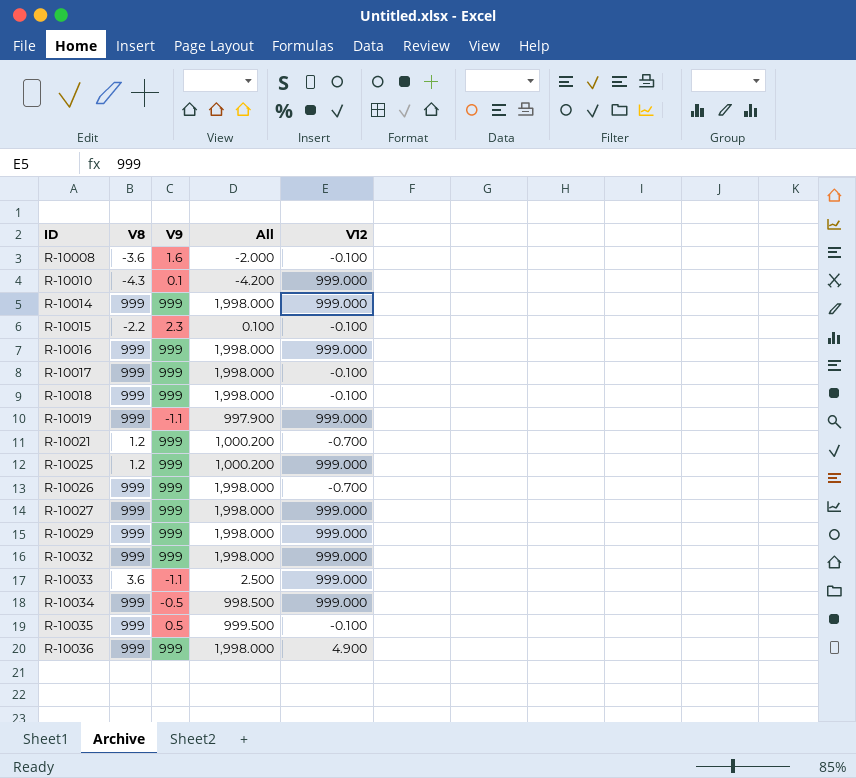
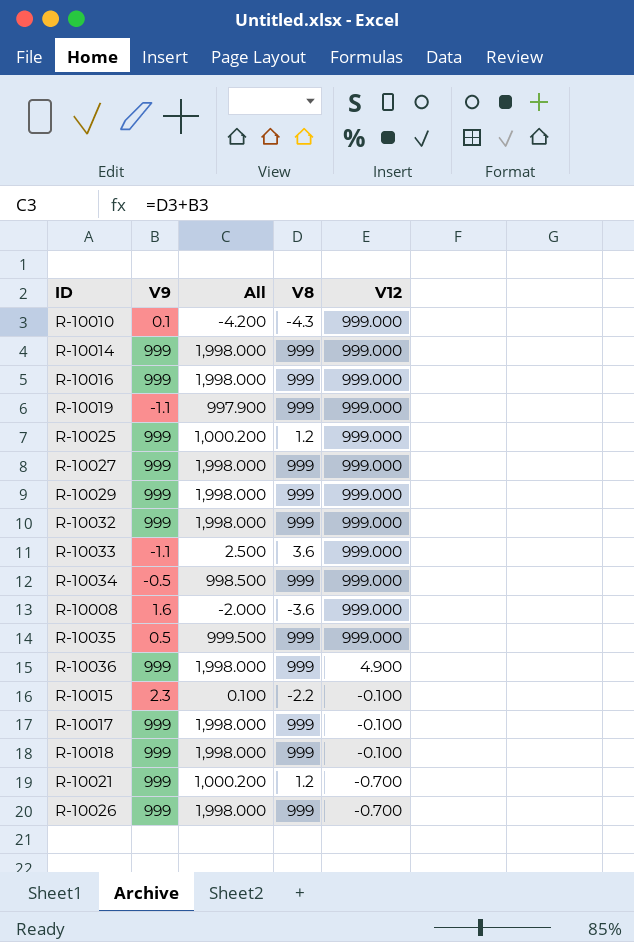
row order: ID ascending -> V12 descending
column V8 | position: 2 -> 4
R-10008 | V12: -0.100 -> 999.000
R-10035 | V12: -0.100 -> 999.000

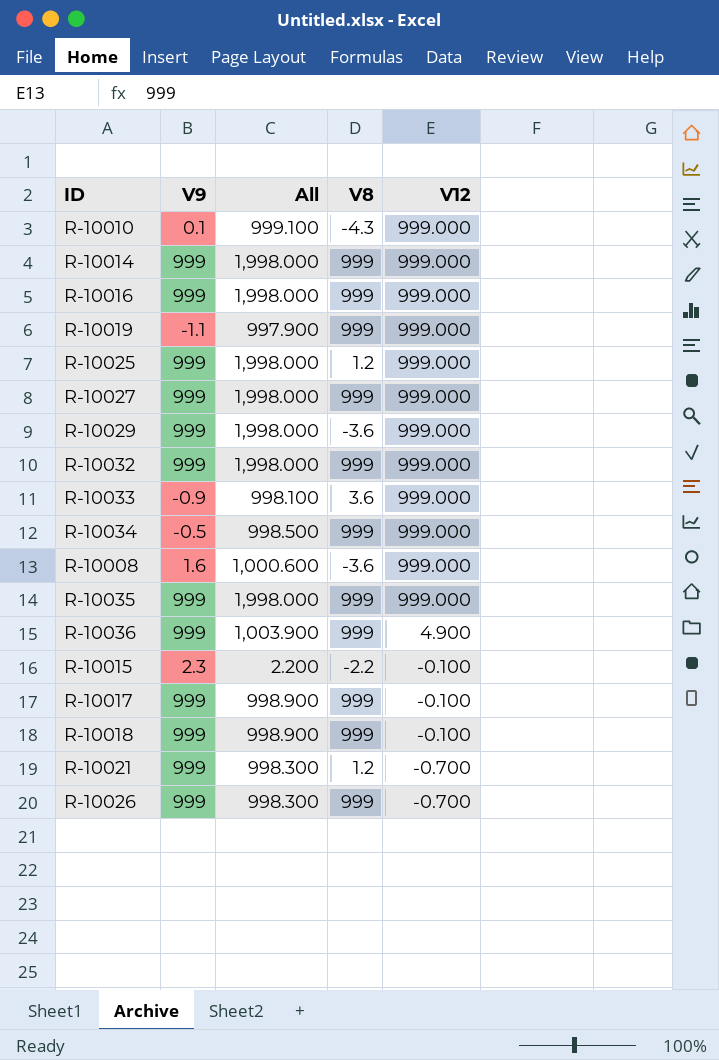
column All | formula: [V9] + [V8] -> [V9] + [V12]
R-10029 | V8: 999 -> -3.6
R-10033 | V9: -1.1 -> -0.9
R-10035 | V9: 0.5 -> 999

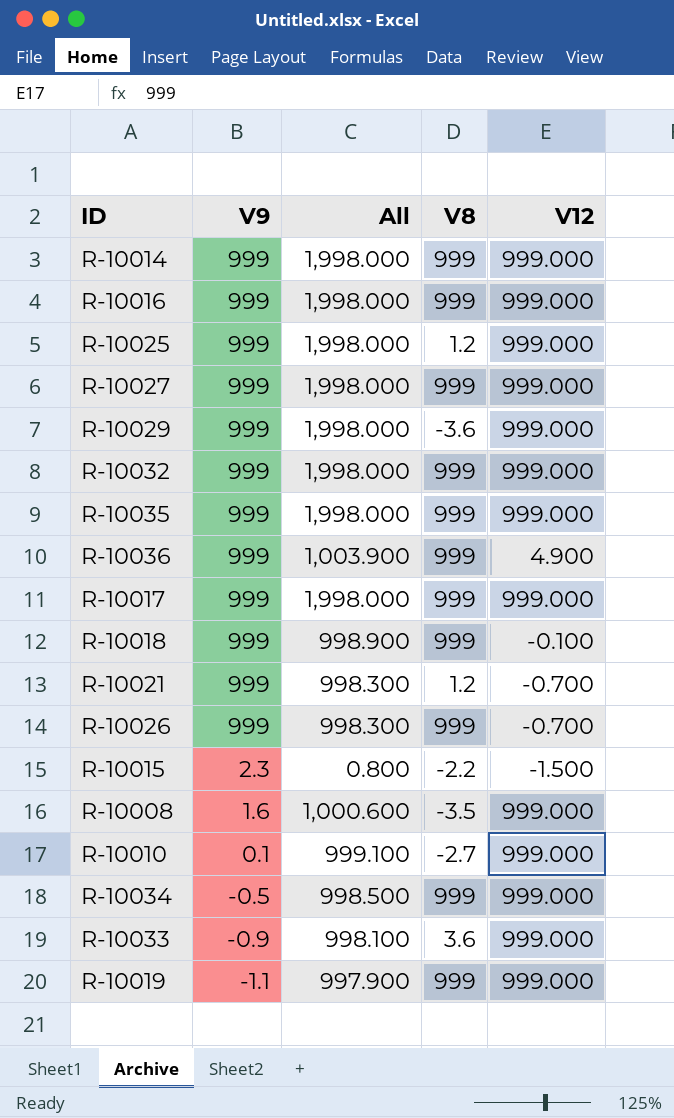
row order: V12 descending -> V9 descending
R-10017 | All: 998.900 -> 1,998.000
R-10017 | V12: -0.100 -> 999.000
R-10015 | All: 2.200 -> 0.800
R-10015 | V12: -0.100 -> -1.500
R-10008 | V8: -3.6 -> -3.5
R-10010 | V8: -4.3 -> -2.7

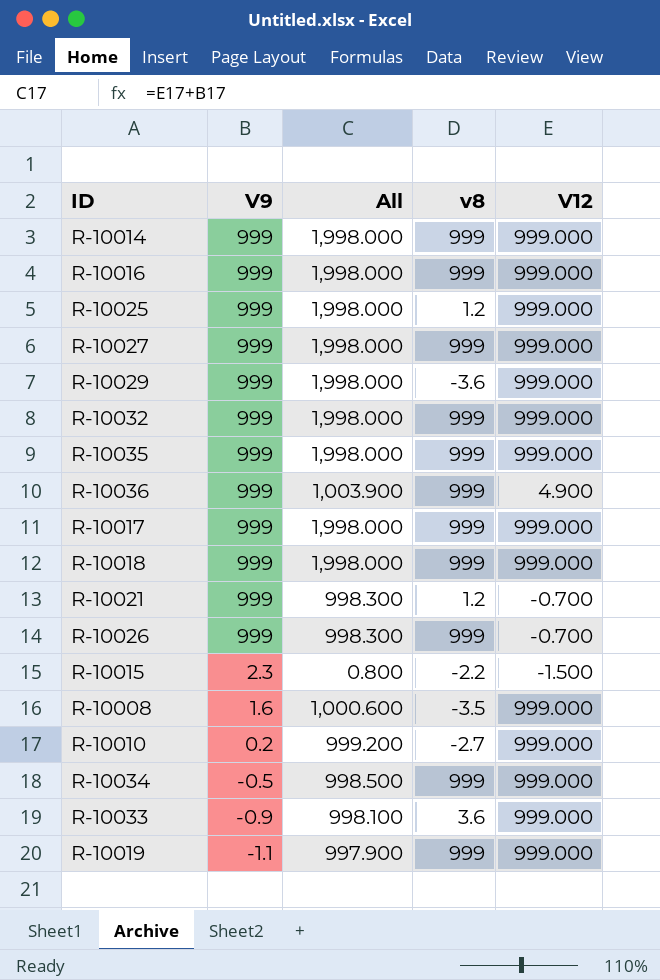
column name: V8 -> v8
R-10018 | All: 998.900 -> 1,998.000
R-10018 | V12: -0.100 -> 999.000
R-10010 | V9: 0.1 -> 0.2
R-10010 | All: 999.100 -> 999.200

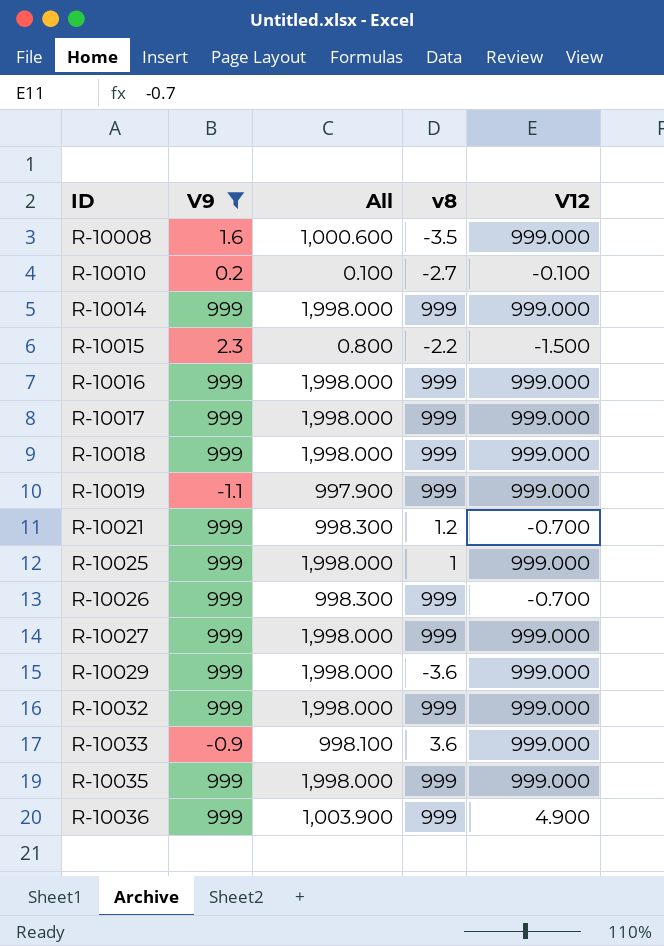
filter: none -> V9 != -0.5
row order: V9 descending -> ID ascending
R-10010 | All: 999.200 -> 0.100
R-10010 | V12: 999.000 -> -0.100
R-10025 | v8: 1.2 -> 1

